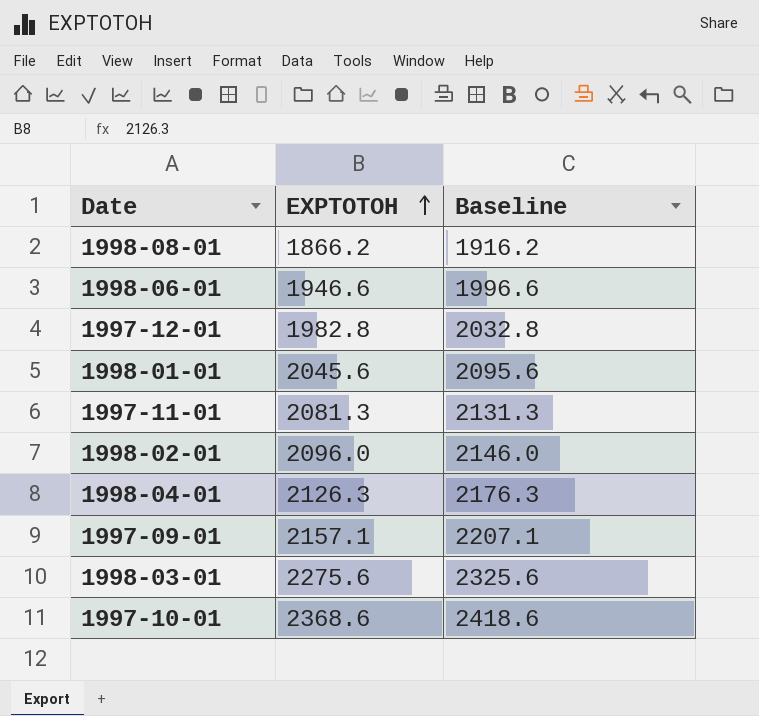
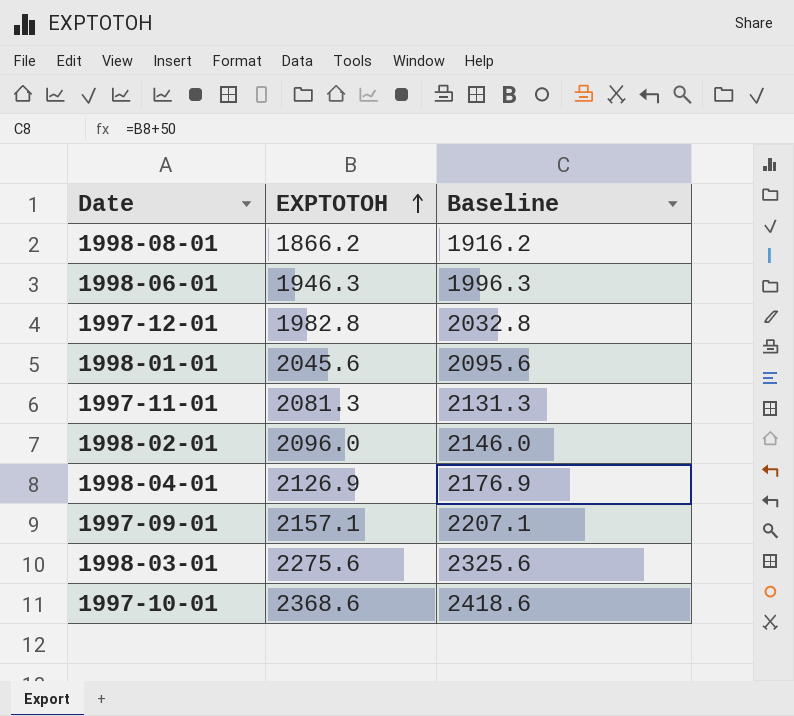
1998-06-01 | EXPTOTOH: 1946.6 -> 1946.3
1998-06-01 | Baseline: 1996.6 -> 1996.3
1998-04-01 | EXPTOTOH: 2126.3 -> 2126.9
1998-04-01 | Baseline: 2176.3 -> 2176.9

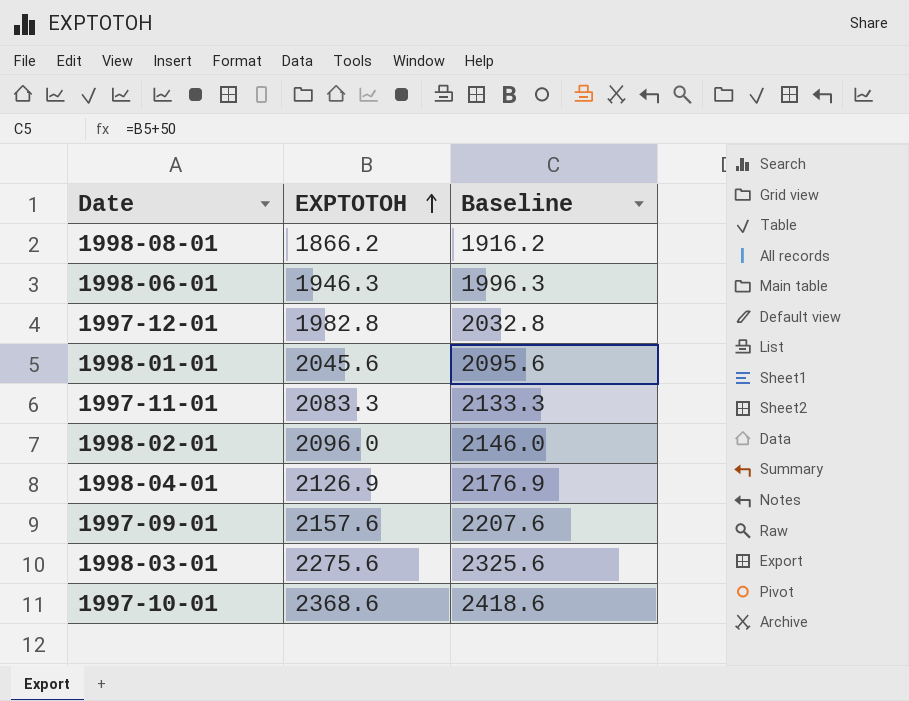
1997-11-01 | EXPTOTOH: 2081.3 -> 2083.3
1997-11-01 | Baseline: 2131.3 -> 2133.3
1997-09-01 | EXPTOTOH: 2157.1 -> 2157.6
1997-09-01 | Baseline: 2207.1 -> 2207.6

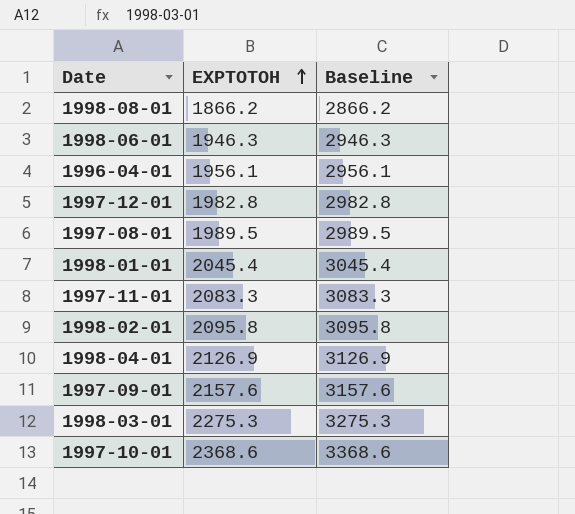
column Baseline | formula: [EXPTOTOH] + 50 -> [EXPTOTOH] + 1000
row 1996-04-01: none -> 1956.1 | 2956.1
row 1997-08-01: none -> 1989.5 | 2989.5
1998-01-01 | EXPTOTOH: 2045.6 -> 2045.4
1998-02-01 | EXPTOTOH: 2096.0 -> 2095.8
1998-03-01 | EXPTOTOH: 2275.6 -> 2275.3

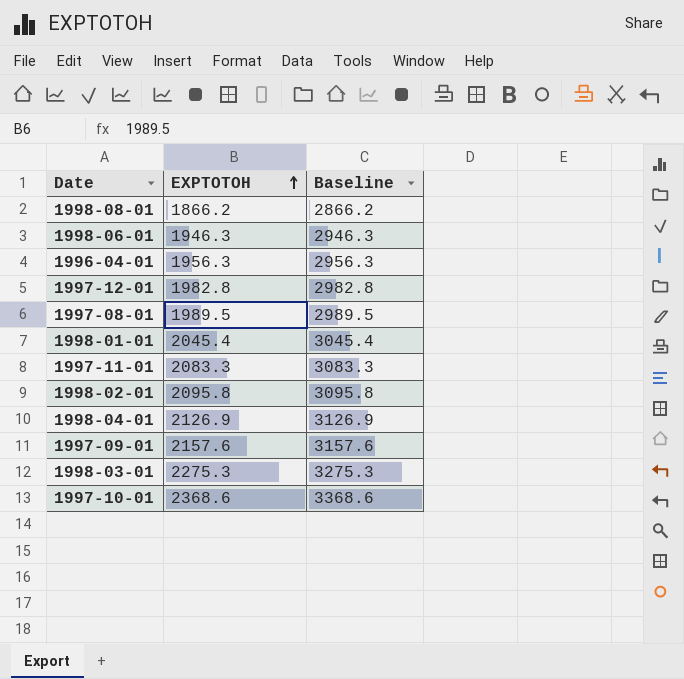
1996-04-01 | EXPTOTOH: 1956.1 -> 1956.3
1996-04-01 | Baseline: 2956.1 -> 2956.3

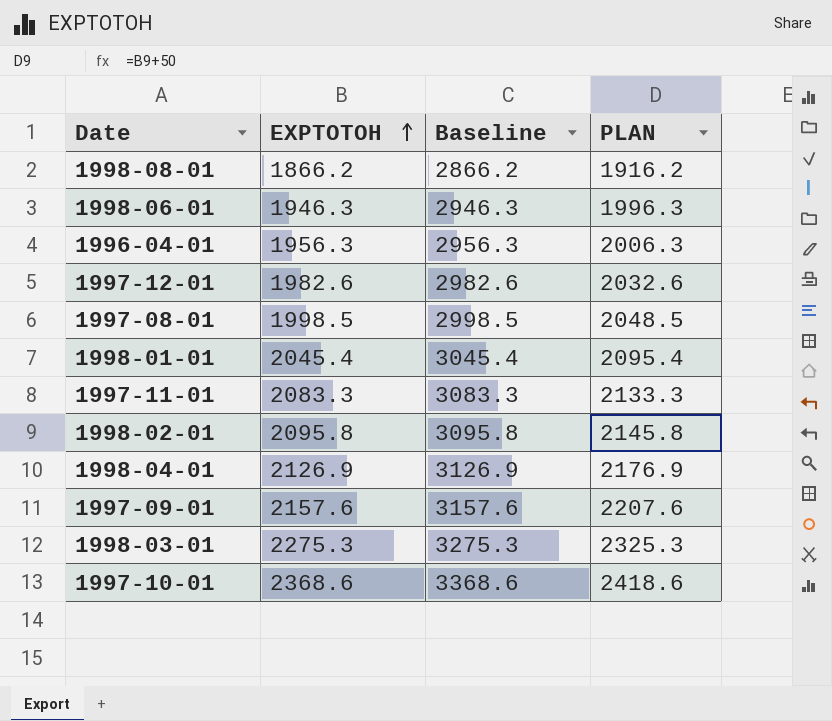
column PLAN | formula: none -> [EXPTOTOH] + 50
1997-12-01 | EXPTOTOH: 1982.8 -> 1982.6
1997-12-01 | Baseline: 2982.8 -> 2982.6
1997-08-01 | EXPTOTOH: 1989.5 -> 1998.5
1997-08-01 | Baseline: 2989.5 -> 2998.5

